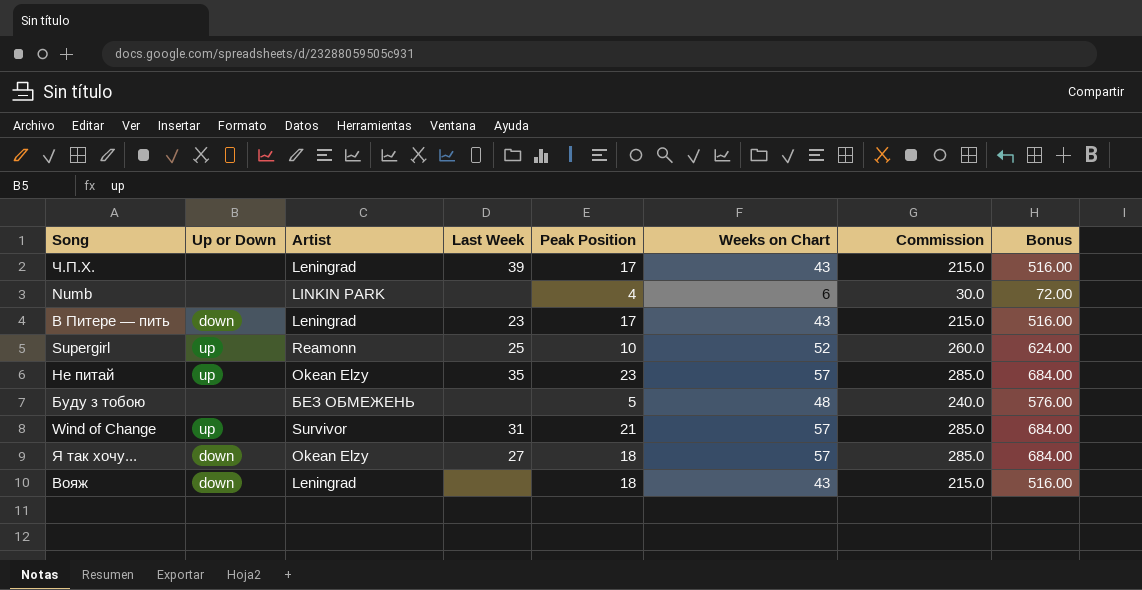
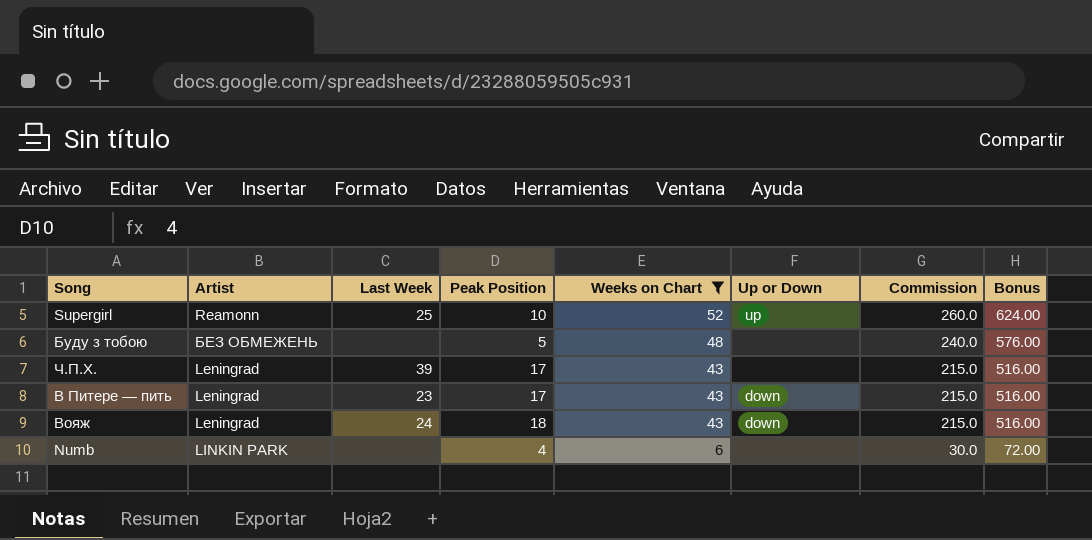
filter: none -> Weeks on Chart != 57
row order: none -> Weeks on Chart descending
column Up or Down | position: 2 -> 6
Вояж | Last Week: none -> 24

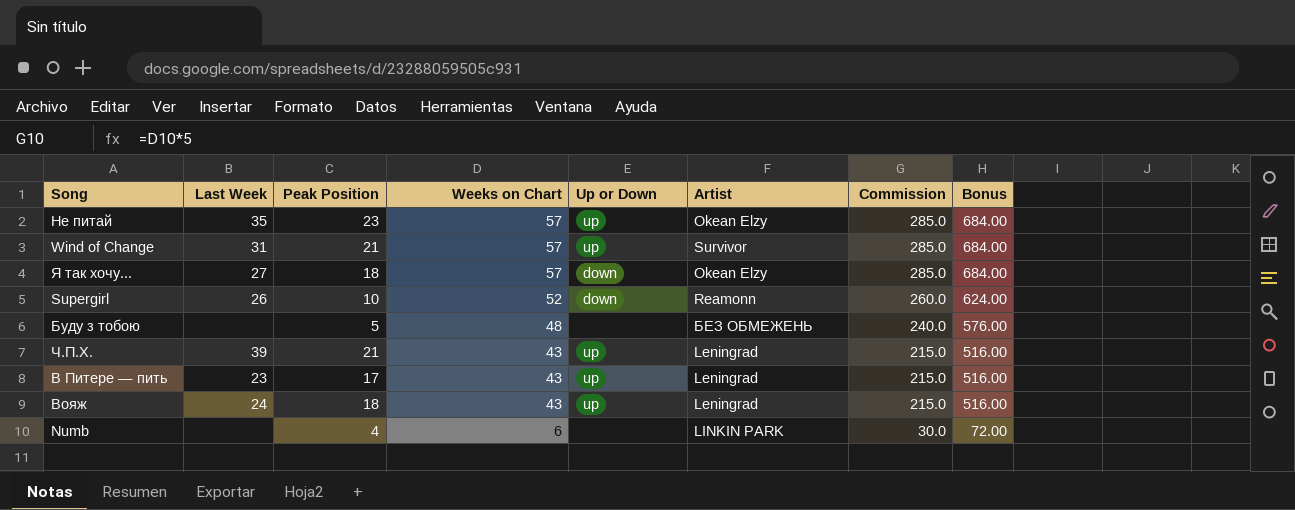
filter: Weeks on Chart != 57 -> none
column Artist | position: 2 -> 6
Supergirl | Last Week: 25 -> 26
Supergirl | Up or Down: up -> down
Ч.П.Х. | Peak Position: 17 -> 21
Ч.П.Х. | Up or Down: none -> up
В Питере — пить | Up or Down: down -> up
Вояж | Up or Down: down -> up

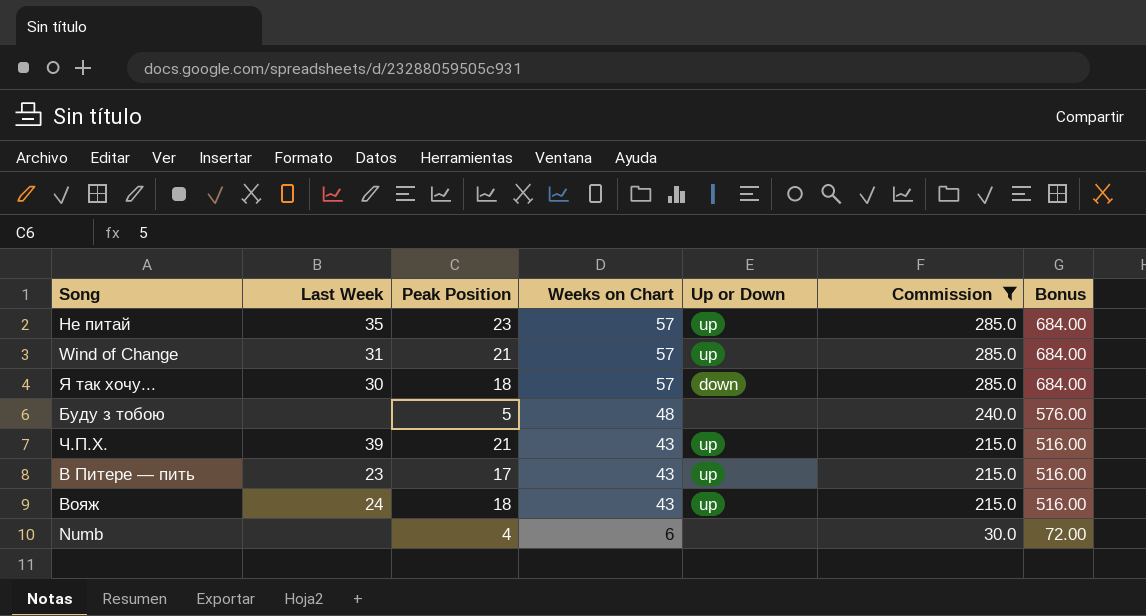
filter: none -> Commission != 260.0
column Artist | position: 6 -> none
Я так хочу... | Last Week: 27 -> 30

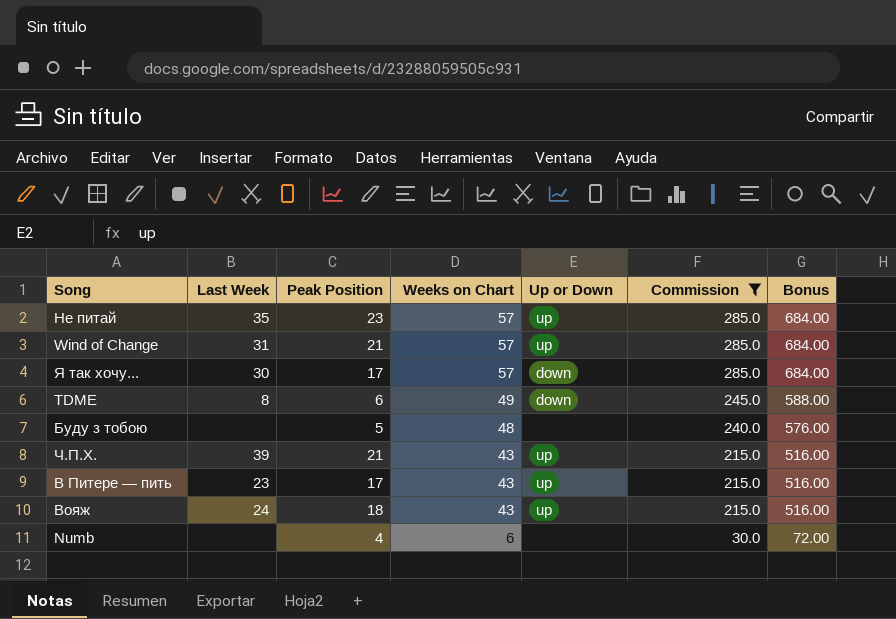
Я так хочу... | Peak Position: 18 -> 17
row TDME: none -> 8 | 6 | 49 | down | 245.0 | 588.00

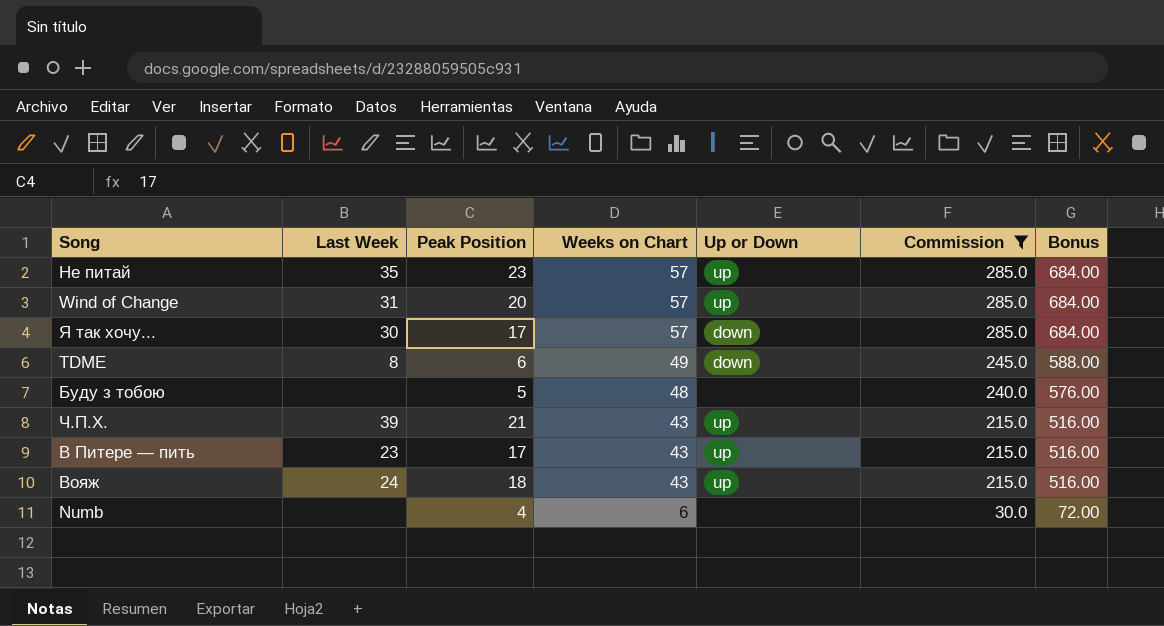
Wind of Change | Peak Position: 21 -> 20

